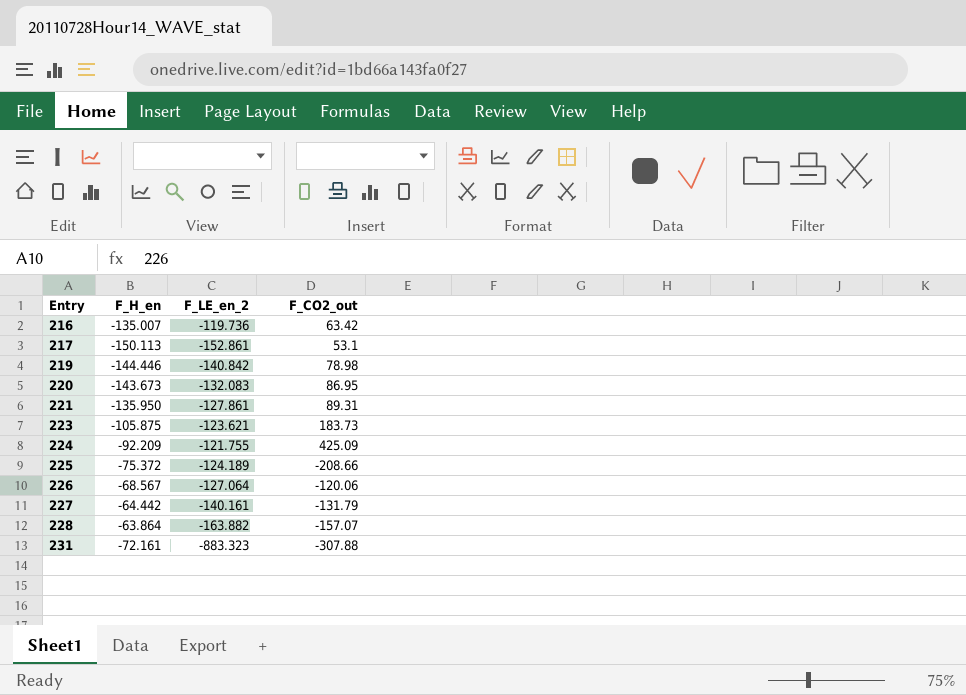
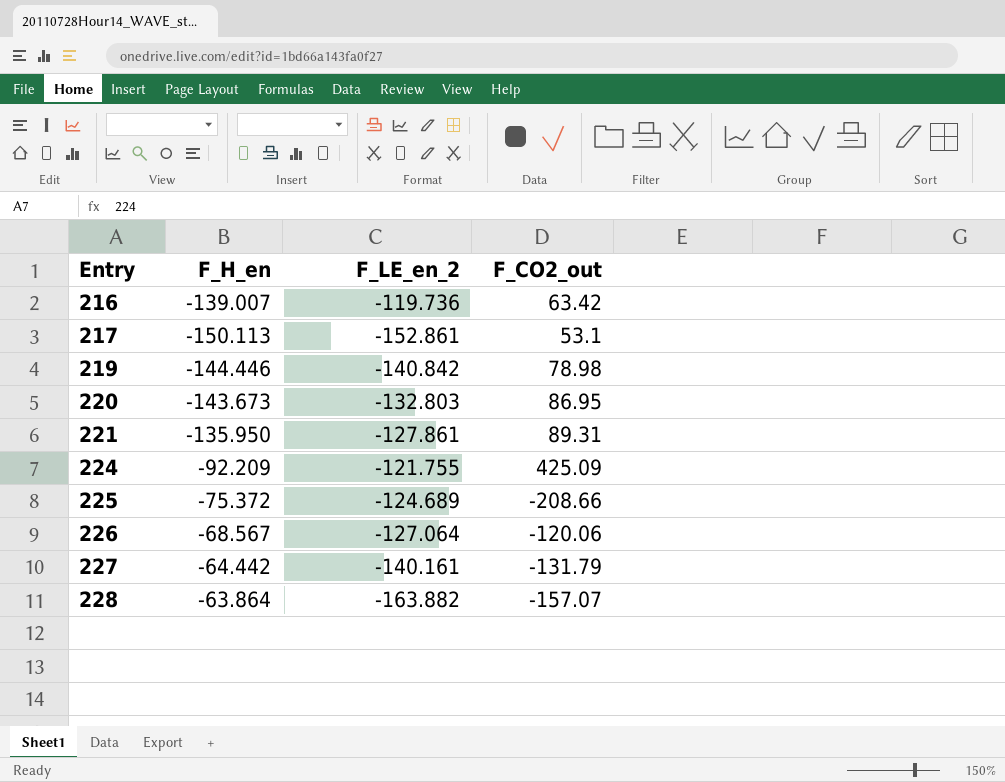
row 223: -105.875 | -123.621 | 183.73 -> none
row 231: -72.161 | -883.323 | -307.88 -> none
216 | F_H_en: -135.007 -> -139.007
220 | F_LE_en_2: -132.083 -> -132.803
225 | F_LE_en_2: -124.189 -> -124.689

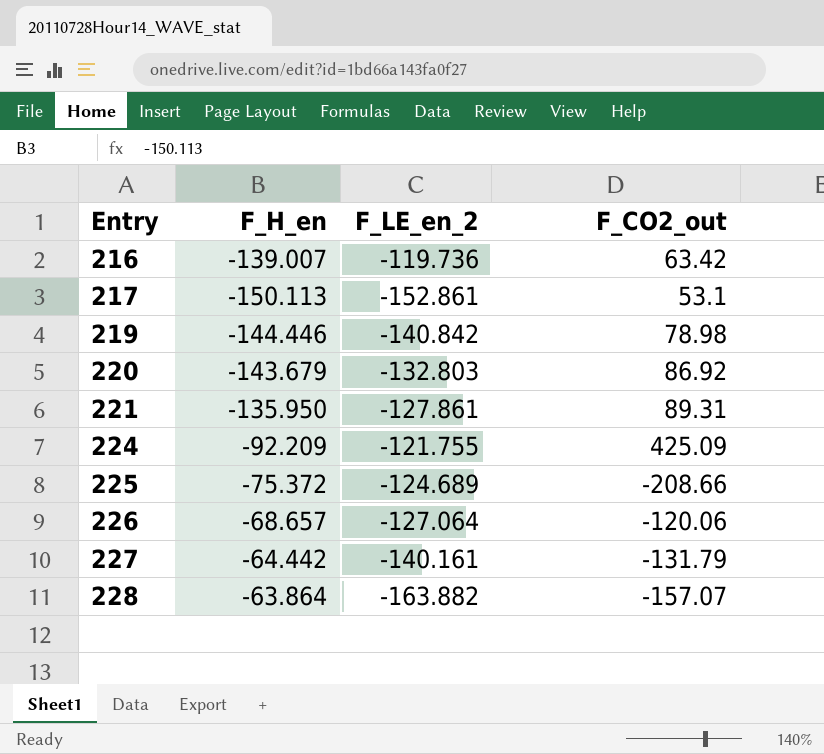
220 | F_H_en: -143.673 -> -143.679
220 | F_CO2_out: 86.95 -> 86.92
226 | F_H_en: -68.567 -> -68.657

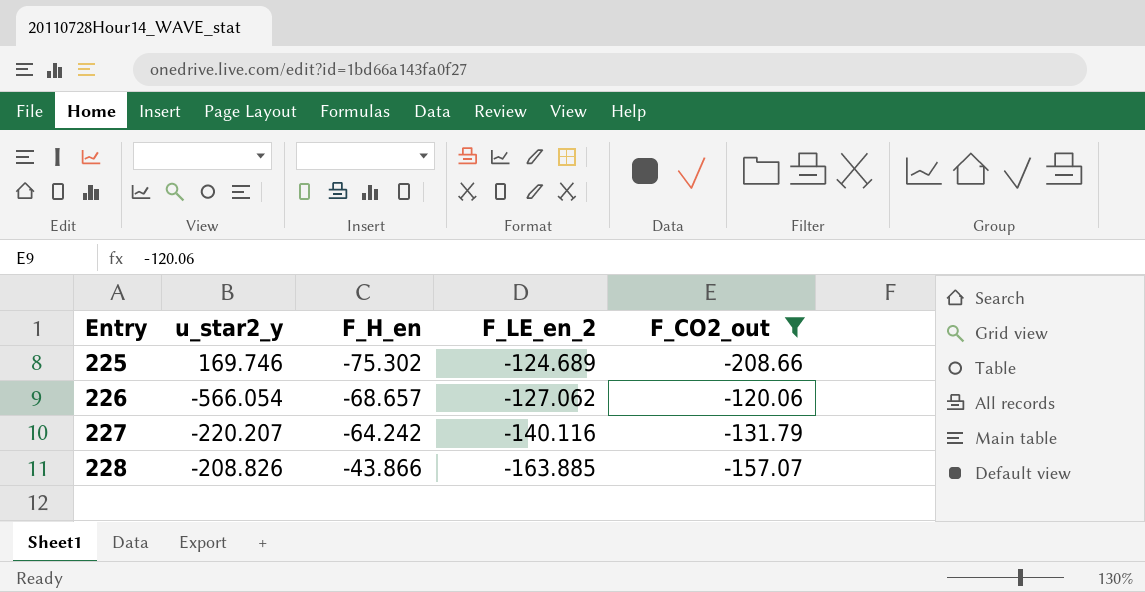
filter: none -> F_CO2_out <= -120.06
column u_star2_y | position: none -> 2
225 | F_H_en: -75.372 -> -75.302
226 | F_LE_en_2: -127.064 -> -127.062
227 | F_H_en: -64.442 -> -64.242
227 | F_LE_en_2: -140.161 -> -140.116
228 | F_H_en: -63.864 -> -43.866
228 | F_LE_en_2: -163.882 -> -163.885

